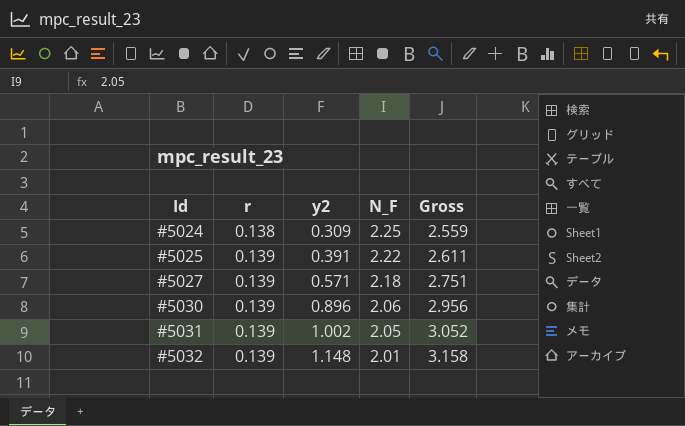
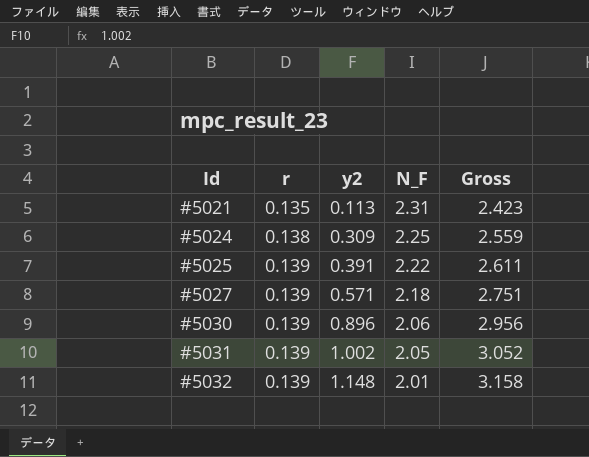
row #5021: none -> 0.135 | 0.113 | 2.31 | 2.423

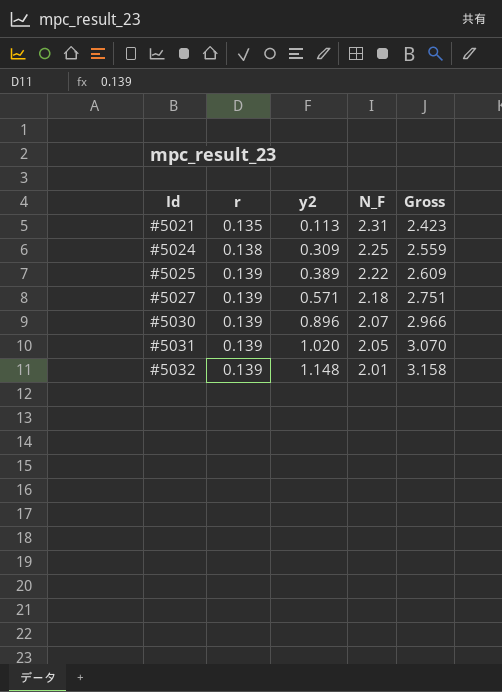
#5025 | y2: 0.391 -> 0.389
#5025 | Gross: 2.611 -> 2.609
#5030 | N_F: 2.06 -> 2.07
#5030 | Gross: 2.956 -> 2.966
#5031 | y2: 1.002 -> 1.020
#5031 | Gross: 3.052 -> 3.070

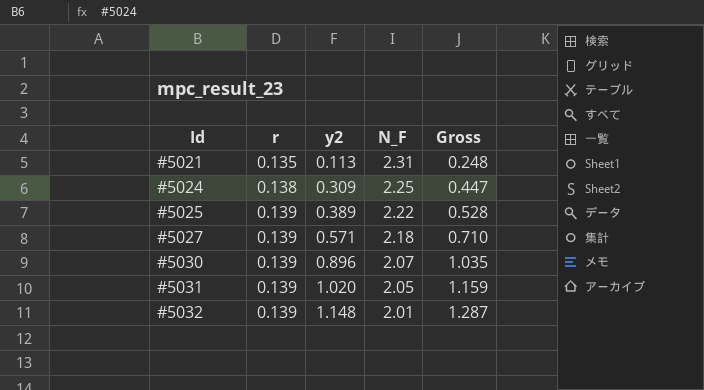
column Gross | formula: [y2] + [N_F] -> [r] + [y2]

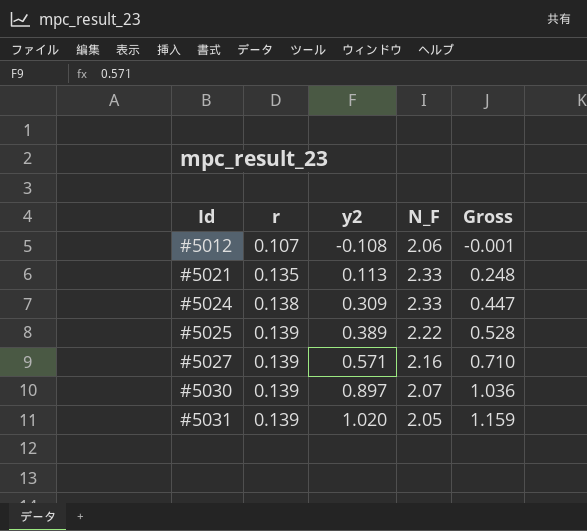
row #5032: 0.139 | 1.148 | 2.01 | 1.287 -> none
row #5012: none -> 0.107 | -0.108 | 2.06 | -0.001
#5021 | N_F: 2.31 -> 2.33
#5024 | N_F: 2.25 -> 2.33
#5027 | N_F: 2.18 -> 2.16
#5030 | y2: 0.896 -> 0.897
#5030 | Gross: 1.035 -> 1.036

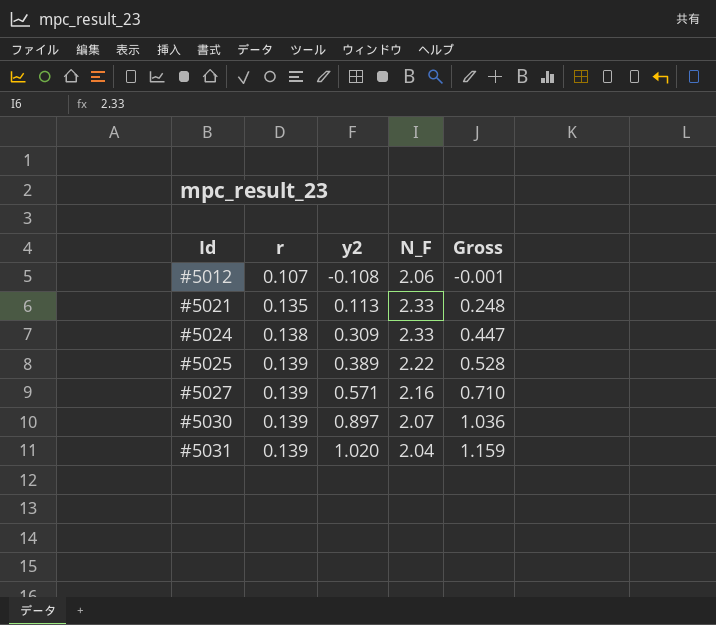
#5031 | N_F: 2.05 -> 2.04

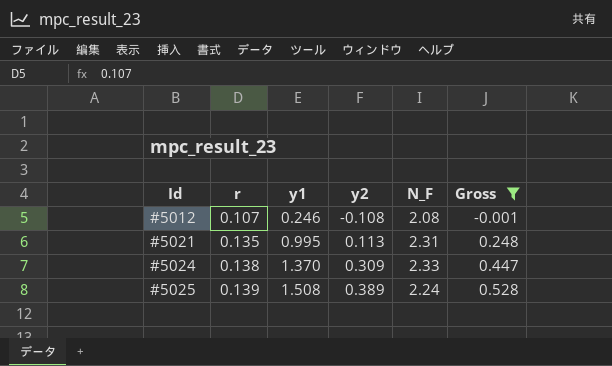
filter: none -> Gross <= 0.528
column y1 | position: none -> 3
#5012 | N_F: 2.06 -> 2.08
#5021 | N_F: 2.33 -> 2.31
#5025 | N_F: 2.22 -> 2.24

